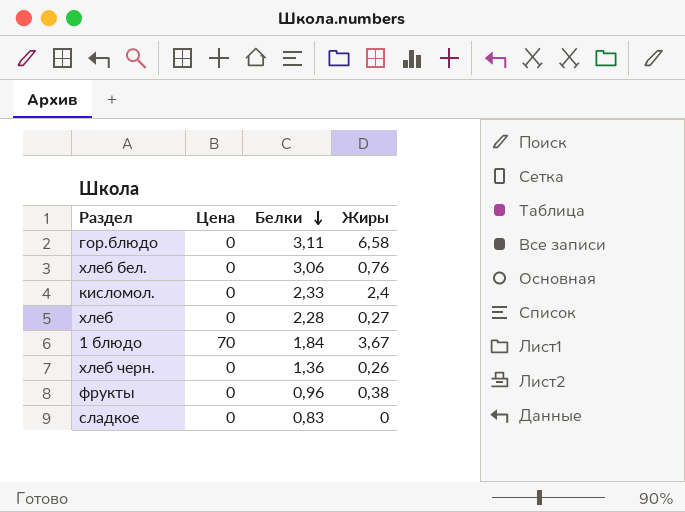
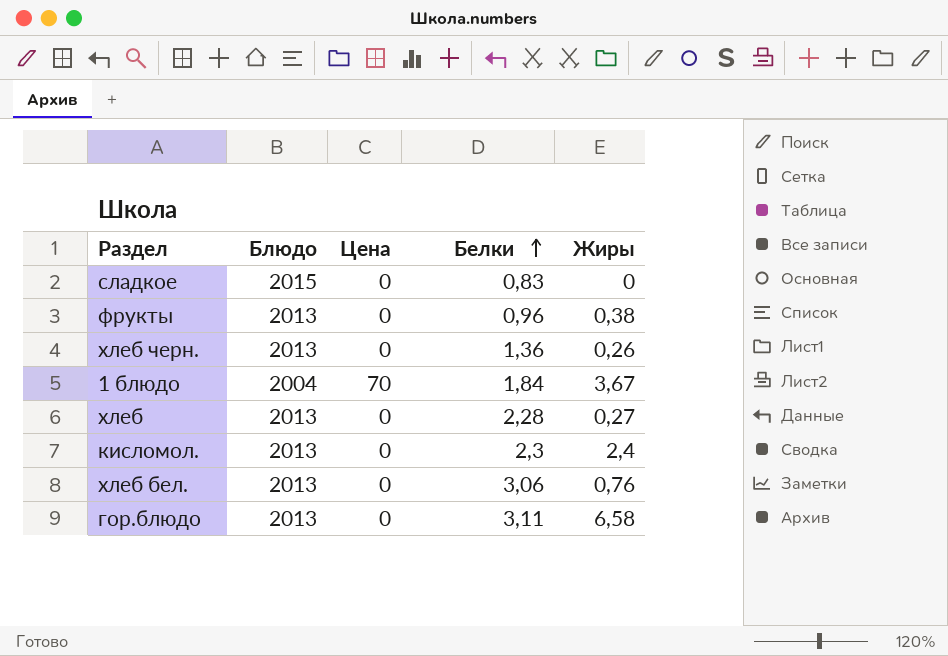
row order: Белки descending -> Белки ascending
column Блюдо | position: none -> 2
кисломол. | Белки: 2,33 -> 2,3

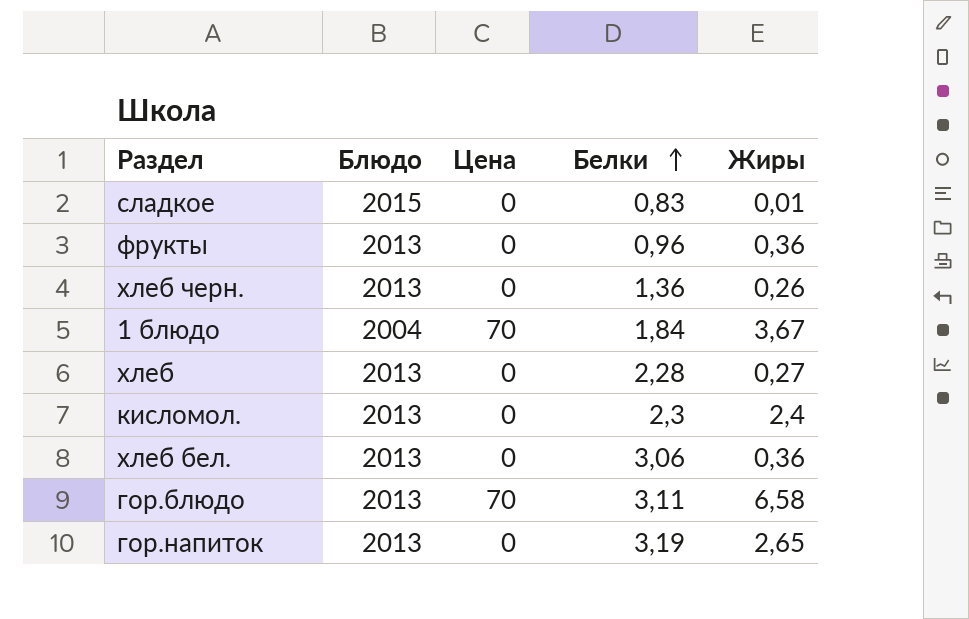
сладкое | Жиры: 0 -> 0,01
фрукты | Жиры: 0,38 -> 0,36
хлеб бел. | Жиры: 0,76 -> 0,36
гор.блюдо | Цена: 0 -> 70
row гор.напиток: none -> 2013 | 0 | 3,19 | 2,65

